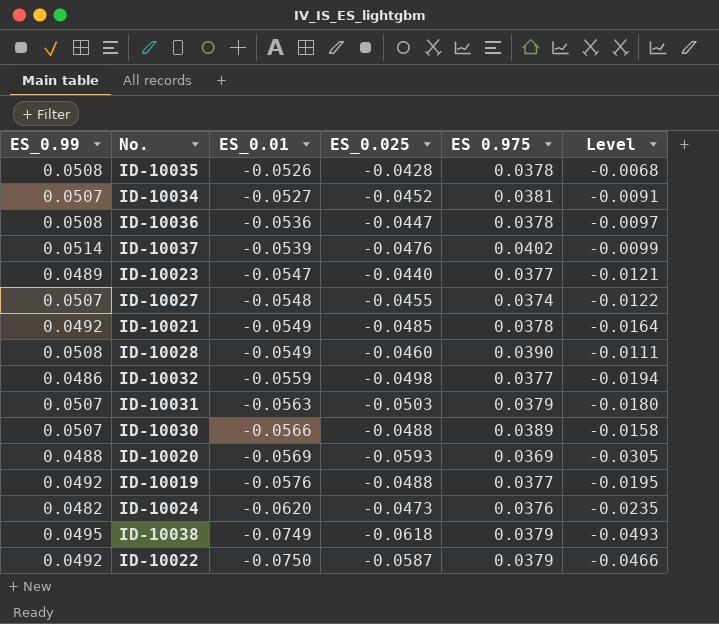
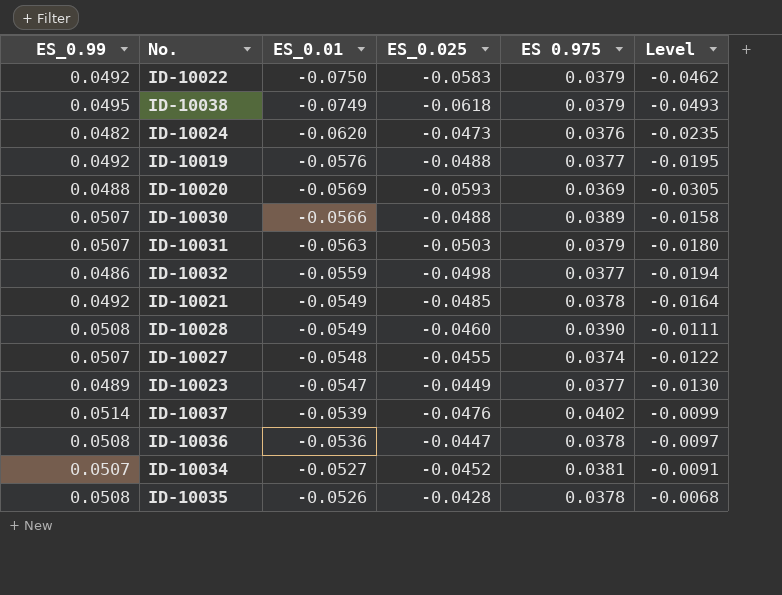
row order: ES_0.01 descending -> ES_0.01 ascending
ID-10022 | ES_0.025: -0.0587 -> -0.0583
ID-10022 | Level: -0.0466 -> -0.0462
ID-10023 | ES_0.025: -0.0440 -> -0.0449
ID-10023 | Level: -0.0121 -> -0.0130

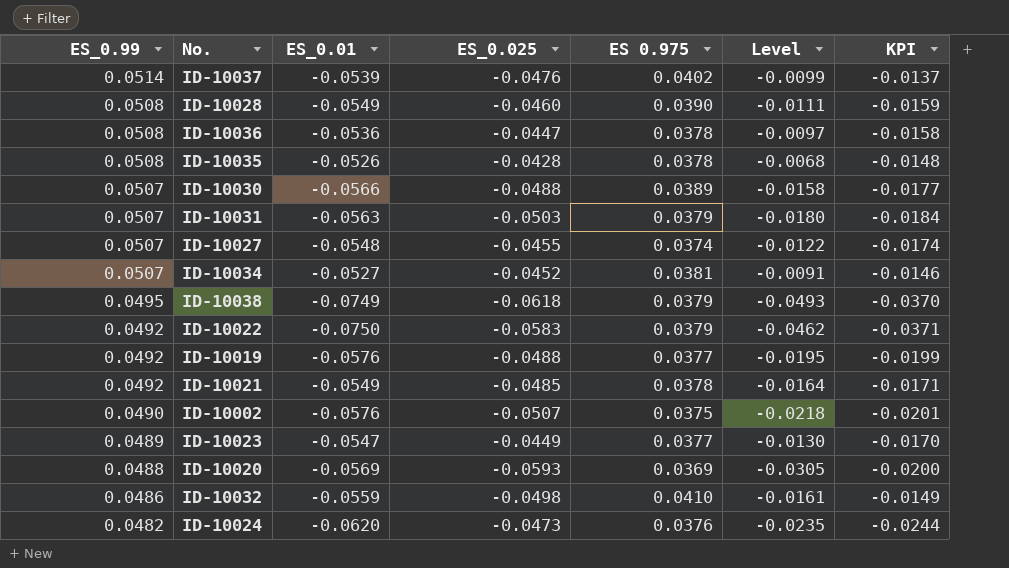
row order: ES_0.01 ascending -> ES_0.99 descending
column KPI | formula: none -> [ES_0.01] + [ES 0.975]
row ID-10002: none -> 0.0490 | -0.0576 | -0.0507 | 0.0375 | -0.0218 | -0.0201
ID-10032 | ES 0.975: 0.0377 -> 0.0410
ID-10032 | Level: -0.0194 -> -0.0161

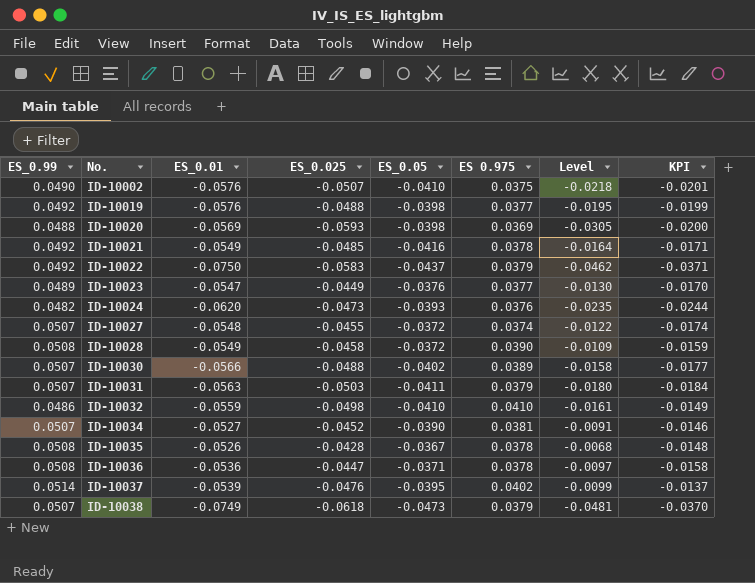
row order: ES_0.99 descending -> No. ascending
column ES_0.05 | position: none -> 5
ID-10028 | ES_0.025: -0.0460 -> -0.0458
ID-10028 | Level: -0.0111 -> -0.0109
ID-10038 | ES_0.99: 0.0495 -> 0.0507
ID-10038 | Level: -0.0493 -> -0.0481

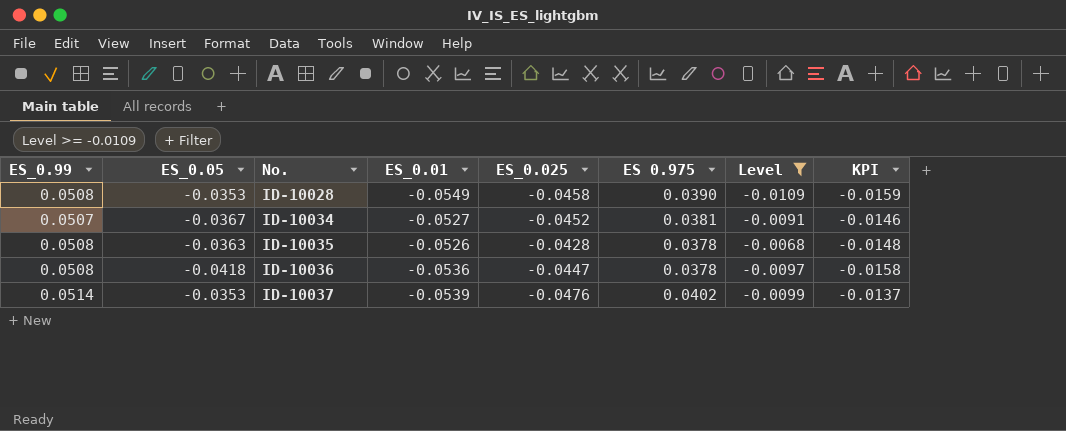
filter: none -> Level >= -0.0109
column ES_0.05 | position: 5 -> 2
ID-10028 | ES_0.05: -0.0372 -> -0.0353
ID-10034 | ES_0.05: -0.0390 -> -0.0367
ID-10035 | ES_0.05: -0.0367 -> -0.0363
ID-10036 | ES_0.05: -0.0371 -> -0.0418
ID-10037 | ES_0.05: -0.0395 -> -0.0353

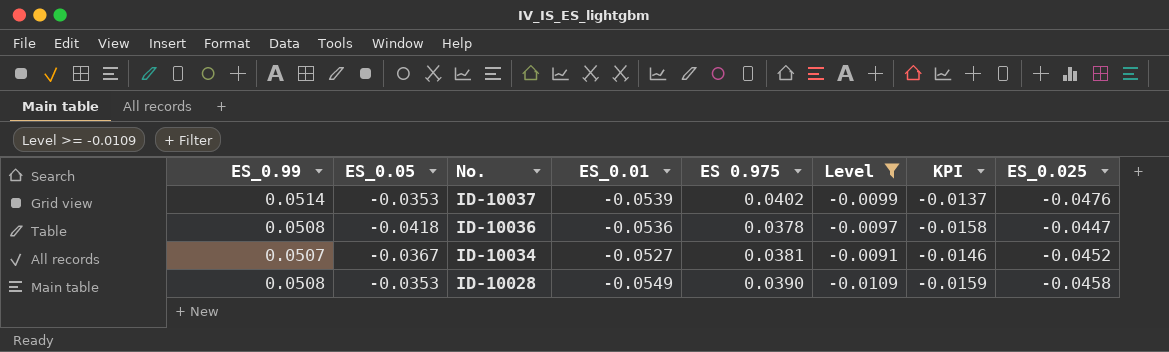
row order: No. ascending -> No. descending
column ES_0.025 | position: 5 -> 8
row ID-10035: 0.0508 | -0.0363 | -0.0526 | -0.0428 | 0.0378 | -0.0068 | -0.0148 -> none

